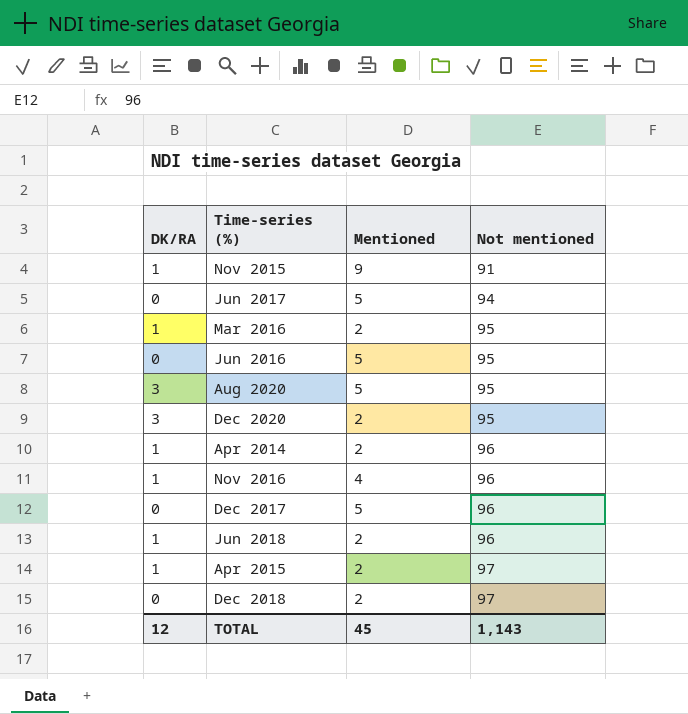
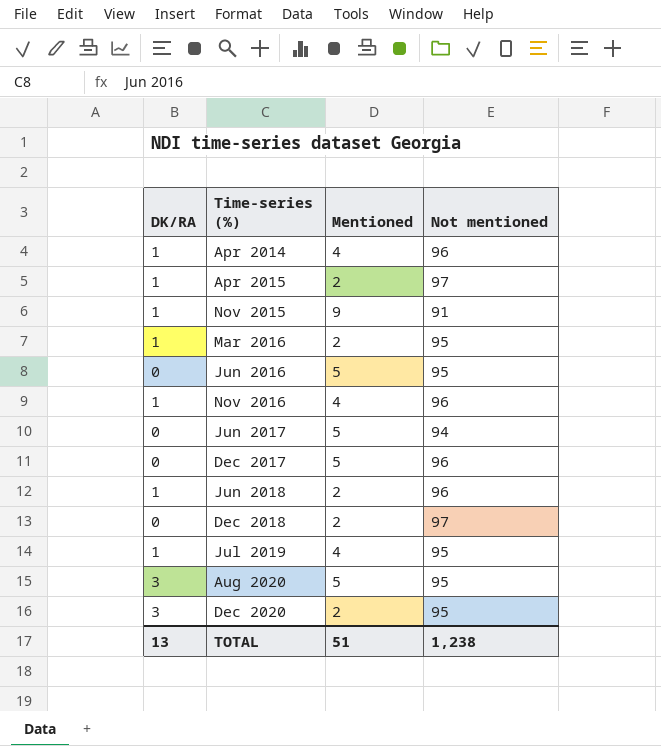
row order: Not mentioned ascending -> Time-series (%) ascending
Apr 2014 | Mentioned: 2 -> 4
row Jul 2019: none -> 1 | 4 | 95
TOTAL | DK/RA: 12 -> 13
TOTAL | Mentioned: 45 -> 51
TOTAL | Not mentioned: 1,143 -> 1,238

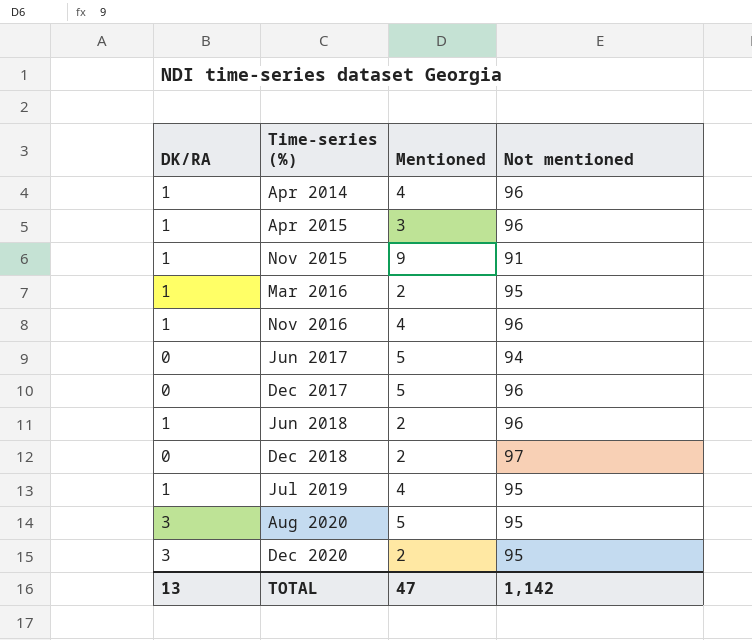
row Jun 2016: 0 | 5 | 95 -> none
Apr 2015 | Mentioned: 2 -> 3
Apr 2015 | Not mentioned: 97 -> 96
TOTAL | Mentioned: 51 -> 47
TOTAL | Not mentioned: 1,238 -> 1,142

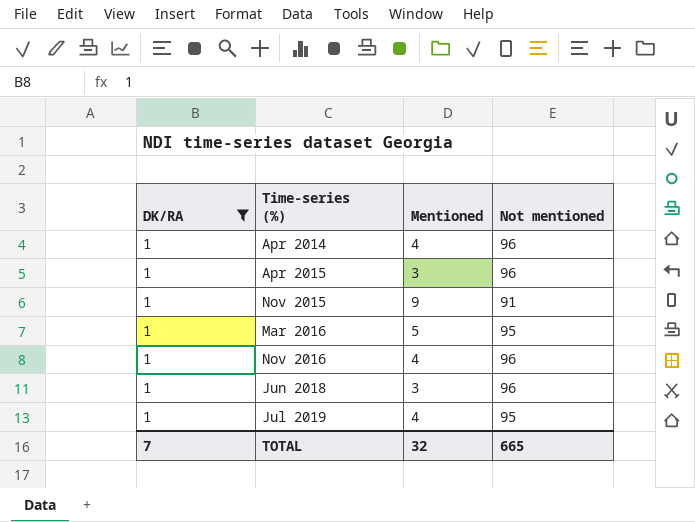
filter: none -> DK/RA = 1
Mar 2016 | Mentioned: 2 -> 5
Jun 2018 | Mentioned: 2 -> 3
TOTAL | DK/RA: 13 -> 7
TOTAL | Mentioned: 47 -> 32
TOTAL | Not mentioned: 1,142 -> 665

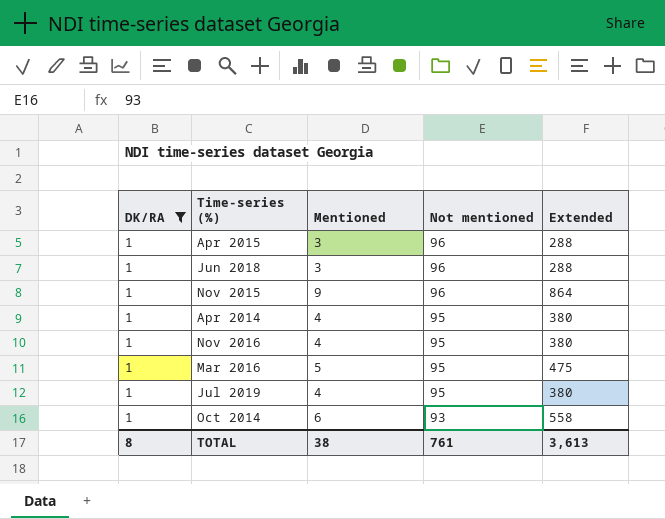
row order: Time-series (%) ascending -> Not mentioned descending
column Extended | formula: none -> [Mentioned] * [Not mentioned]
Nov 2015 | Not mentioned: 91 -> 96
Apr 2014 | Not mentioned: 96 -> 95
Nov 2016 | Not mentioned: 96 -> 95
row Oct 2014: none -> 1 | 6 | 93 | 558
TOTAL | DK/RA: 7 -> 8
TOTAL | Mentioned: 32 -> 38
TOTAL | Not mentioned: 665 -> 761

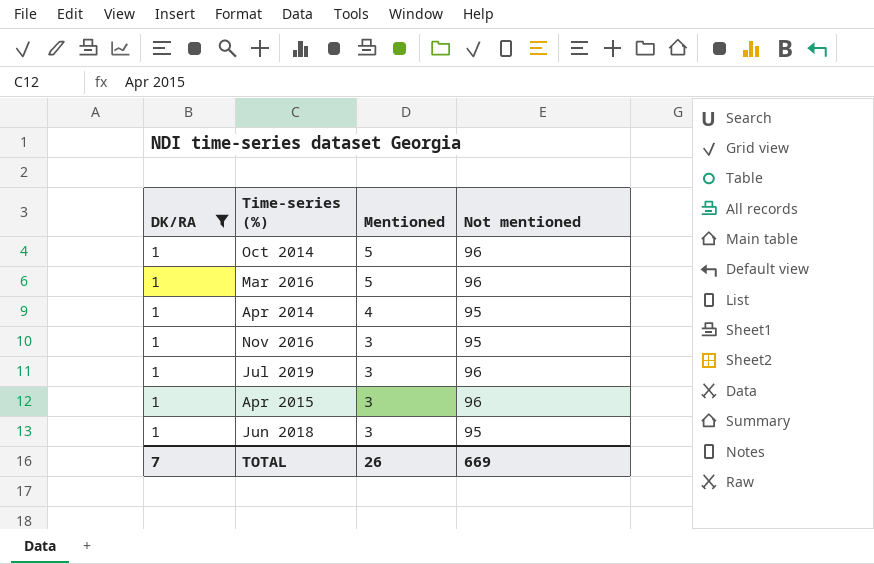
row order: Not mentioned descending -> Mentioned descending
column Extended | formula: [Mentioned] * [Not mentioned] -> none
row Nov 2015: 1 | 9 | 96 | 864 -> none
Oct 2014 | Mentioned: 6 -> 5
Oct 2014 | Not mentioned: 93 -> 96
Mar 2016 | Not mentioned: 95 -> 96
Nov 2016 | Mentioned: 4 -> 3
Jul 2019 | Mentioned: 4 -> 3
Jul 2019 | Not mentioned: 95 -> 96
Jun 2018 | Not mentioned: 96 -> 95
TOTAL | DK/RA: 8 -> 7
TOTAL | Mentioned: 38 -> 26
TOTAL | Not mentioned: 761 -> 669

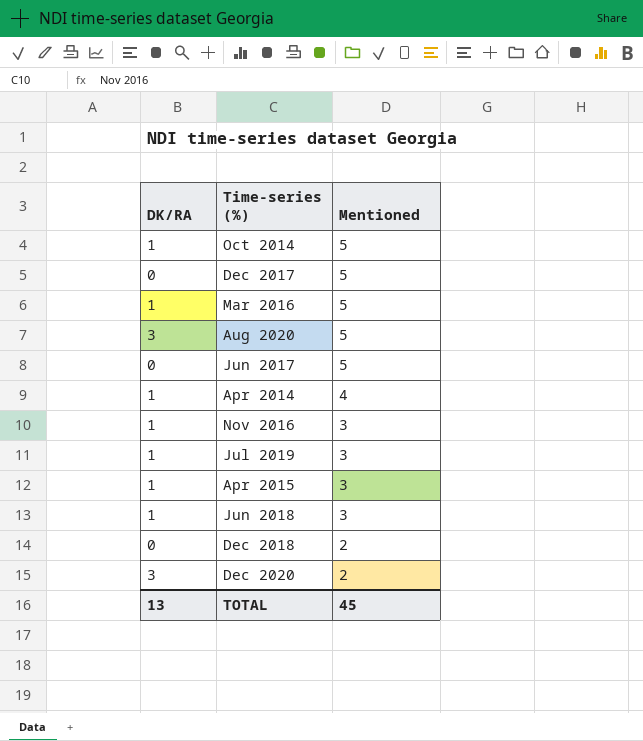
filter: DK/RA = 1 -> none
column Not mentioned | position: 4 -> none
TOTAL | DK/RA: 7 -> 13
TOTAL | Mentioned: 26 -> 45

